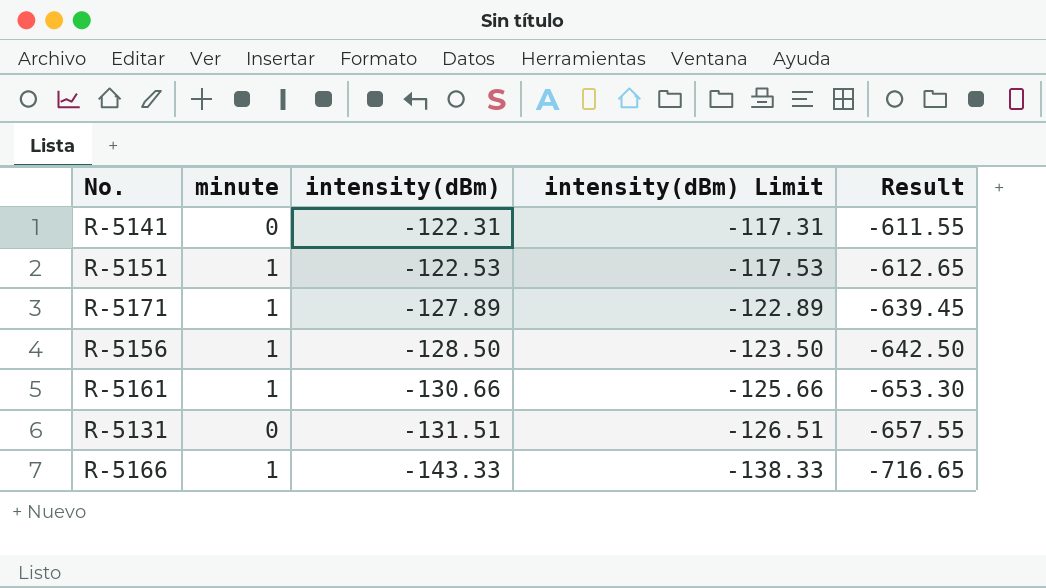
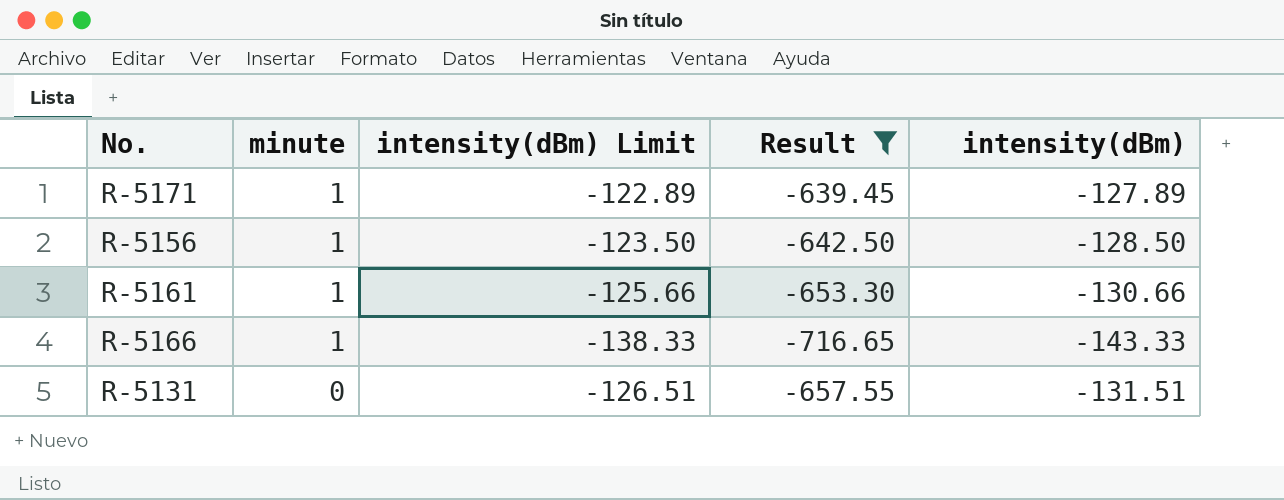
filter: none -> Result <= -639.45
row order: intensity(dBm) descending -> minute descending
column intensity(dBm) | position: 3 -> 5

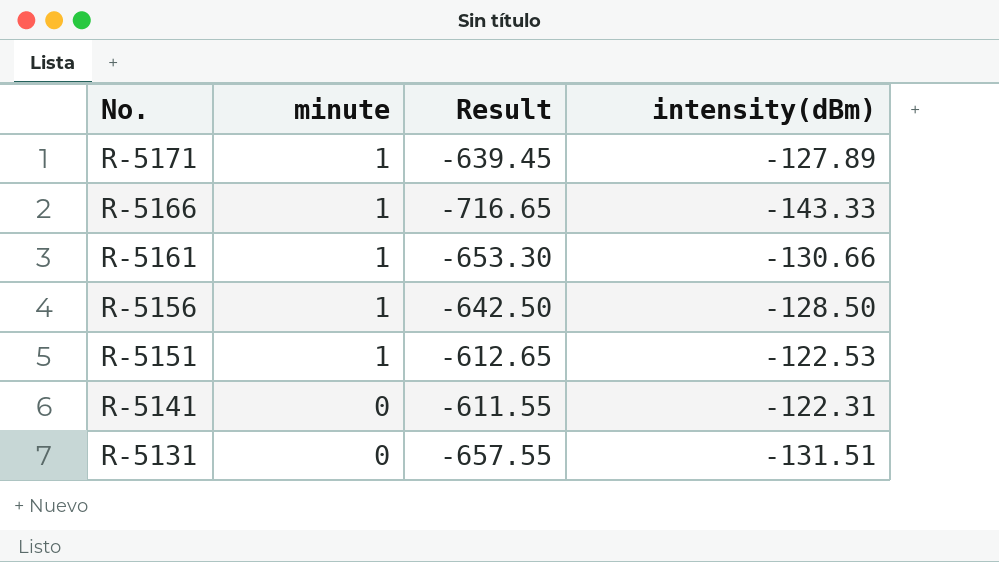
filter: Result <= -639.45 -> none
row order: minute descending -> No. descending
column intensity(dBm) Limit | formula: [intensity(dBm)] + 5 -> none

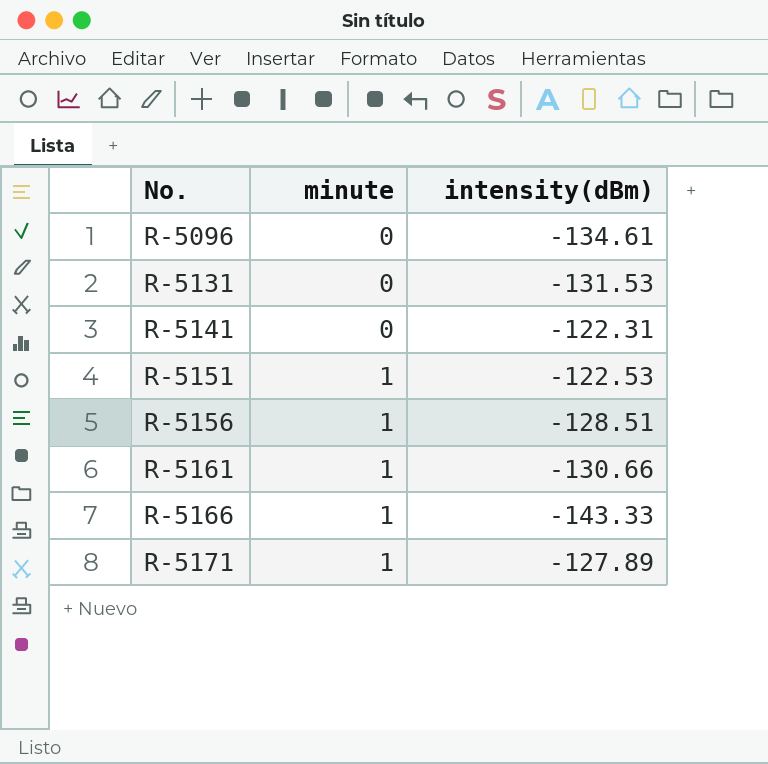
row order: No. descending -> No. ascending
column Result | formula: [intensity(dBm)] * 5 -> none
row R-5096: none -> 0 | -134.61
R-5131 | intensity(dBm): -131.51 -> -131.53
R-5156 | intensity(dBm): -128.50 -> -128.51

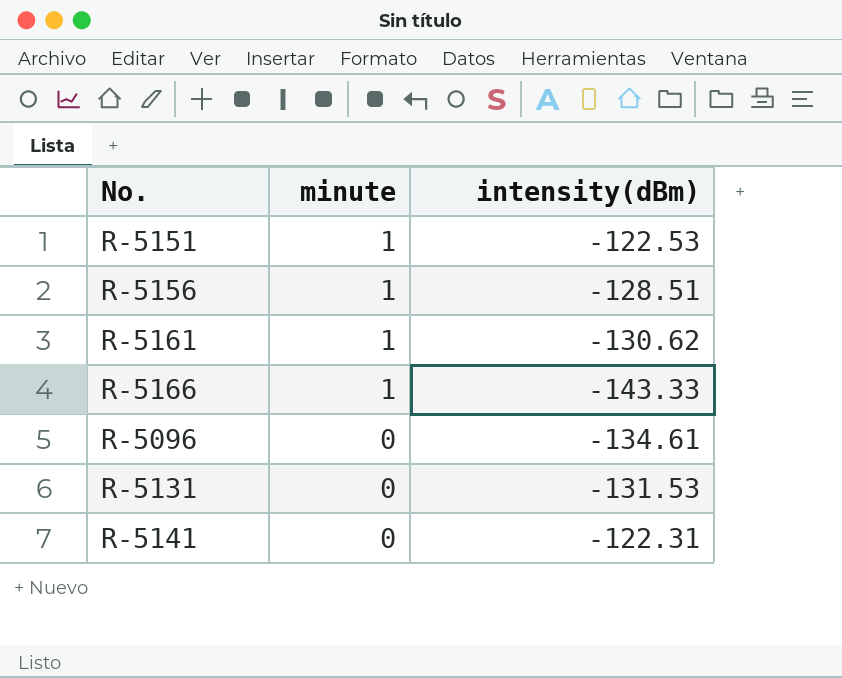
row order: No. ascending -> minute descending
row R-5171: 1 | -127.89 -> none
R-5161 | intensity(dBm): -130.66 -> -130.62

